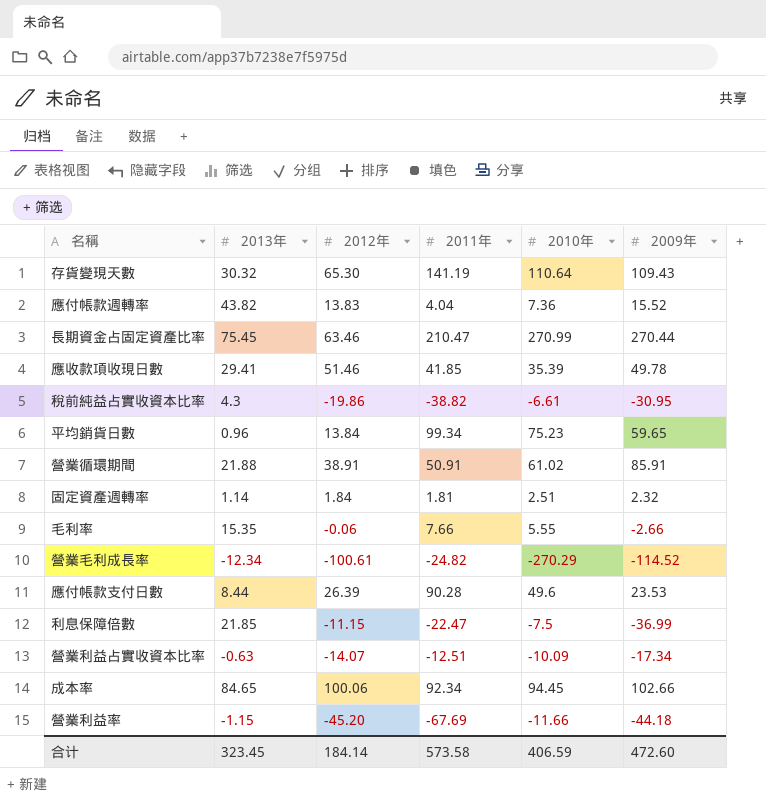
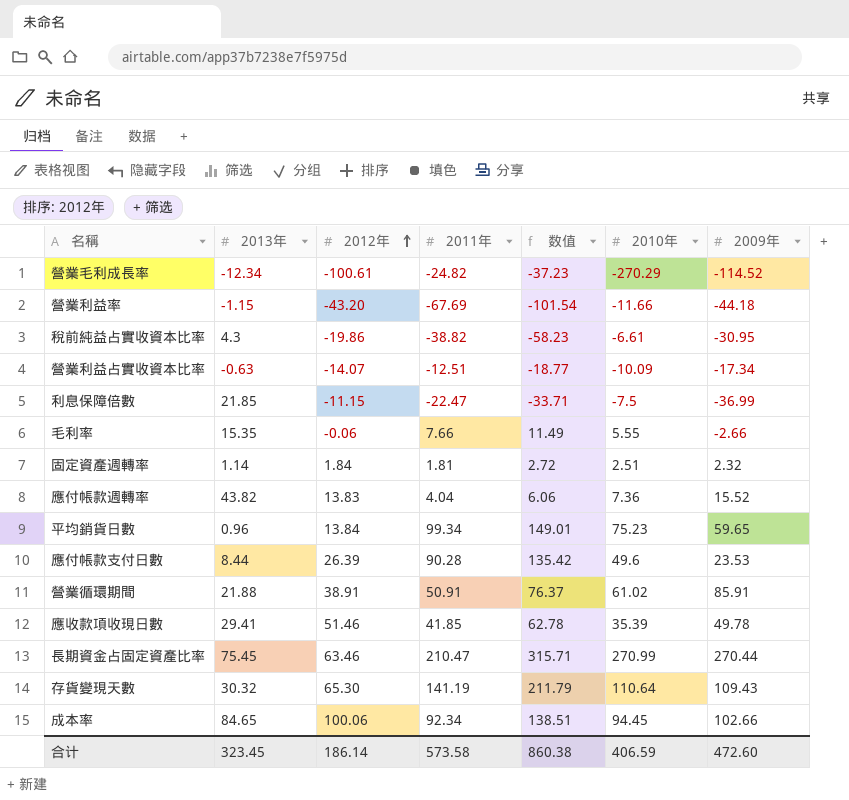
row order: none -> 2012年 ascending
column 数值 | formula: none -> [2011年] * 1.5
營業利益率 | 2012年: -45.20 -> -43.20
合计 | 2012年: 184.14 -> 186.14

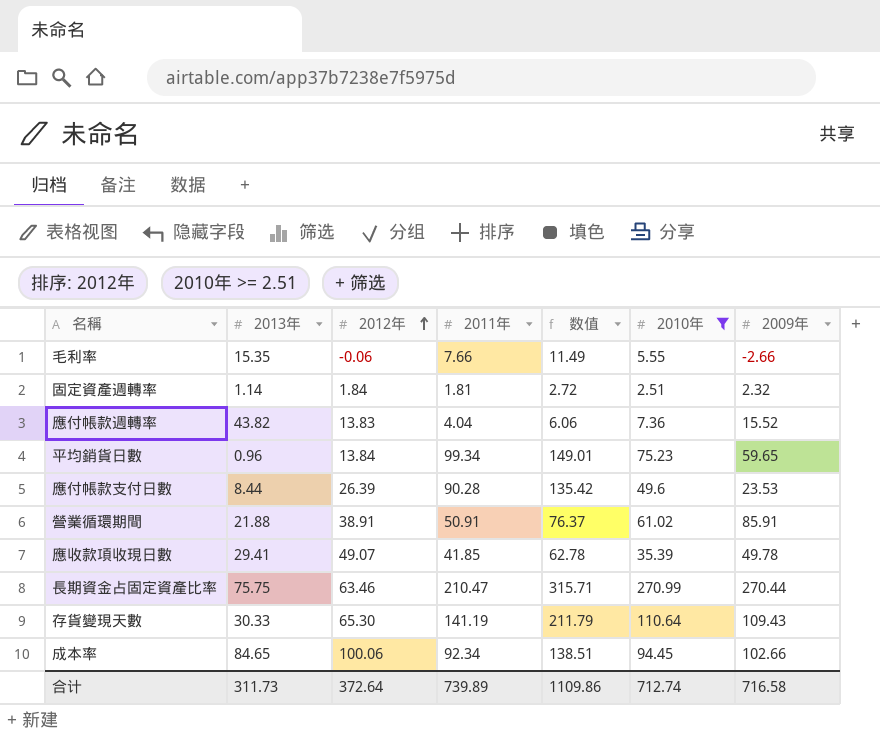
filter: none -> 2010年 >= 2.51
應收款項收現日數 | 2012年: 51.46 -> 49.07
長期資金占固定資產比率 | 2013年: 75.45 -> 75.75
存貨變現天數 | 2013年: 30.32 -> 30.33
合计 | 2013年: 323.45 -> 311.73
合计 | 2012年: 186.14 -> 372.64
合计 | 2011年: 573.58 -> 739.89
合计 | 数值: 860.38 -> 1109.86
合计 | 2010年: 406.59 -> 712.74
合计 | 2009年: 472.60 -> 716.58

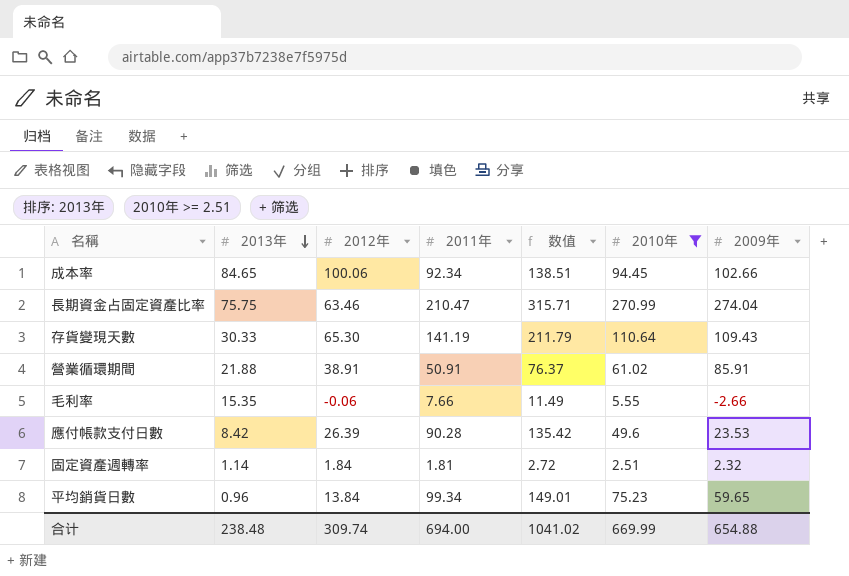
row order: 2012年 ascending -> 2013年 descending
row 應付帳款週轉率: 43.82 | 13.83 | 4.04 | 6.06 | 7.36 | 15.52 -> none
row 應收款項收現日數: 29.41 | 49.07 | 41.85 | 62.78 | 35.39 | 49.78 -> none
長期資金占固定資產比率 | 2009年: 270.44 -> 274.04
應付帳款支付日數 | 2013年: 8.44 -> 8.42
合计 | 2013年: 311.73 -> 238.48
合计 | 2012年: 372.64 -> 309.74
合计 | 2011年: 739.89 -> 694.00
合计 | 数值: 1109.86 -> 1041.02
合计 | 2010年: 712.74 -> 669.99
合计 | 2009年: 716.58 -> 654.88

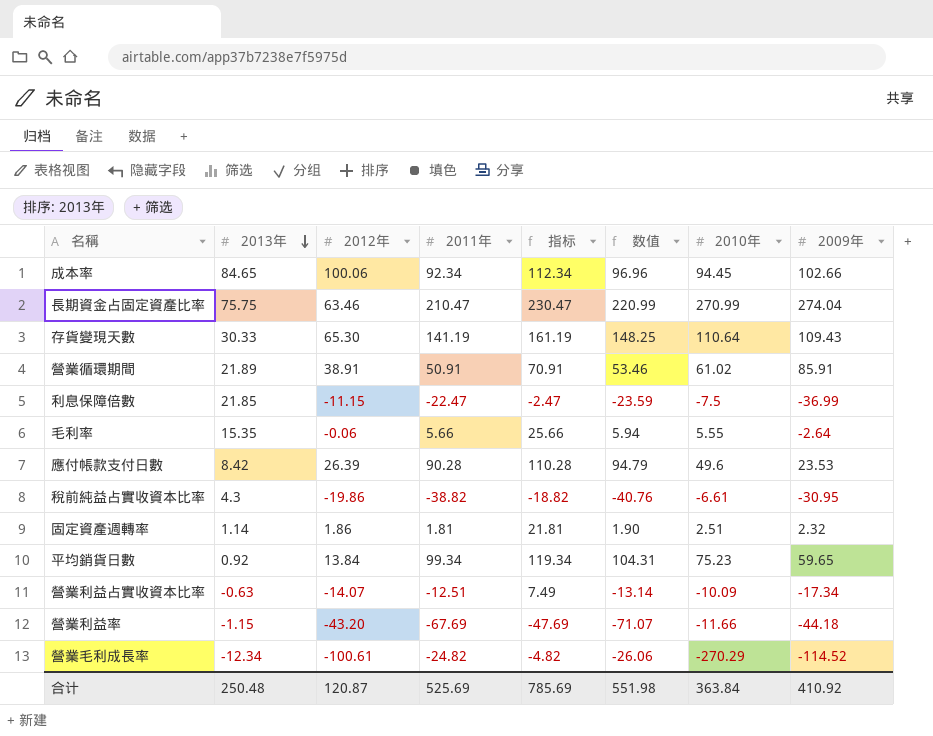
filter: 2010年 >= 2.51 -> none
column 指标 | formula: none -> [2011年] + 20
column 数值 | formula: [2011年] * 1.5 -> [2011年] * 1.05
營業循環期間 | 2013年: 21.88 -> 21.89
毛利率 | 2011年: 7.66 -> 5.66
毛利率 | 2009年: -2.66 -> -2.64
固定資產週轉率 | 2012年: 1.84 -> 1.86
平均銷貨日數 | 2013年: 0.96 -> 0.92
合计 | 2013年: 238.48 -> 250.48
合计 | 2012年: 309.74 -> 120.87
合计 | 2011年: 694.00 -> 525.69
合计 | 数值: 1041.02 -> 551.98
合计 | 2010年: 669.99 -> 363.84
合计 | 2009年: 654.88 -> 410.92

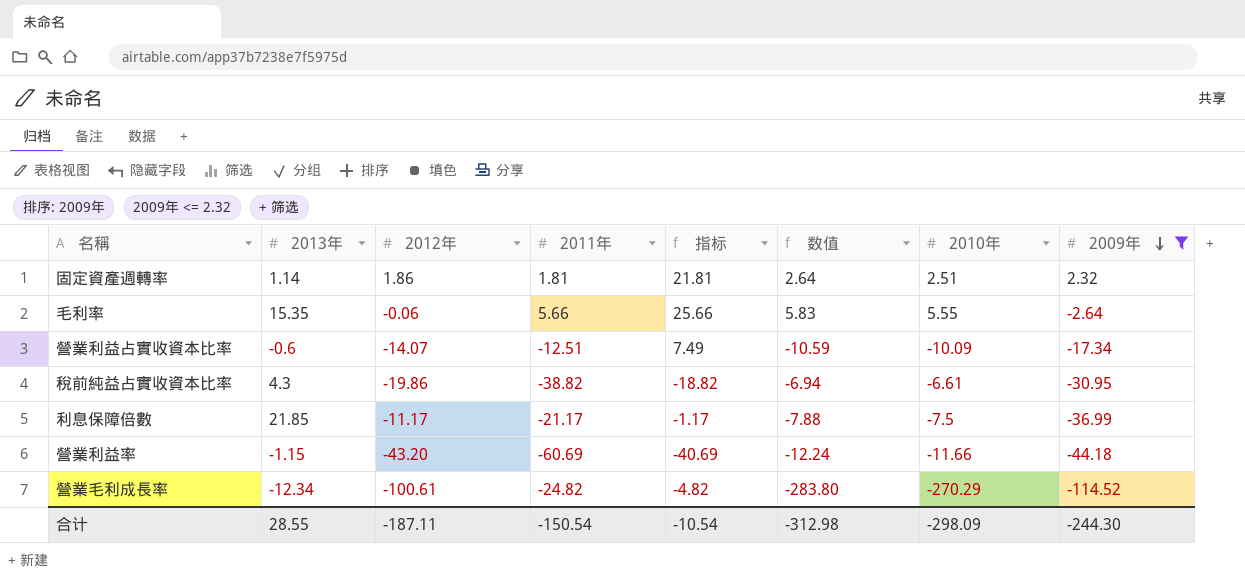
filter: none -> 2009年 <= 2.32
row order: 2013年 descending -> 2009年 descending
column 数值 | formula: [2011年] * 1.05 -> [2010年] * 1.05
營業利益占實收資本比率 | 2013年: -0.63 -> -0.6
利息保障倍數 | 2012年: -11.15 -> -11.17
利息保障倍數 | 2011年: -22.47 -> -21.17
利息保障倍數 | 指标: -2.47 -> -1.17
營業利益率 | 2011年: -67.69 -> -60.69
營業利益率 | 指标: -47.69 -> -40.69
合计 | 2013年: 250.48 -> 28.55
合计 | 2012年: 120.87 -> -187.11
合计 | 2011年: 525.69 -> -150.54
合计 | 指标: 785.69 -> -10.54
合计 | 数值: 551.98 -> -312.98
合计 | 2010年: 363.84 -> -298.09
合计 | 2009年: 410.92 -> -244.30

